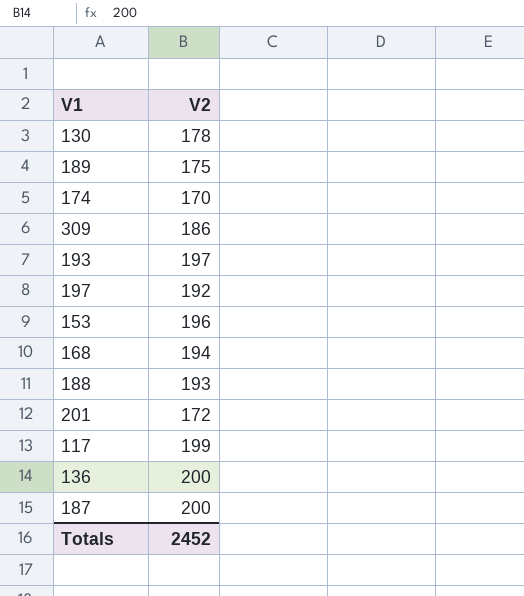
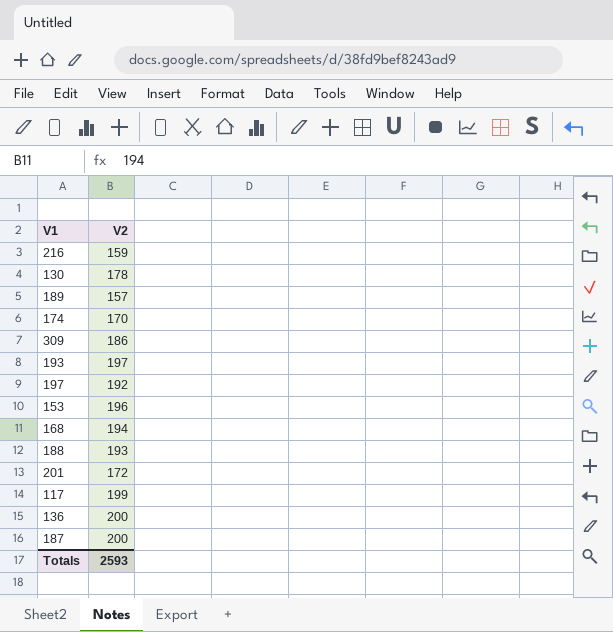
row 216: none -> 159
189 | V2: 175 -> 157
Totals | V2: 2452 -> 2593

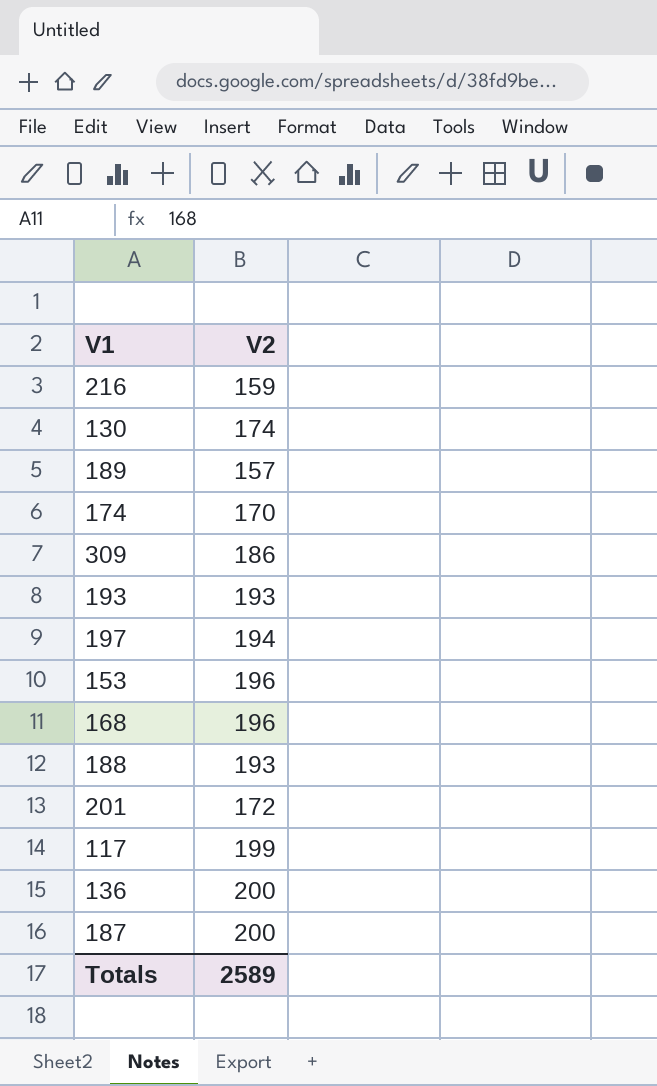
130 | V2: 178 -> 174
193 | V2: 197 -> 193
197 | V2: 192 -> 194
168 | V2: 194 -> 196
Totals | V2: 2593 -> 2589

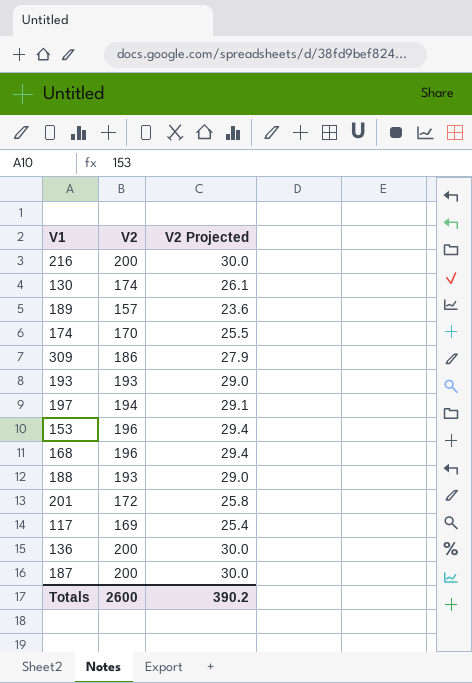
column V2 Projected | formula: none -> [V2] * 0.15
216 | V2: 159 -> 200
117 | V2: 199 -> 169
Totals | V2: 2589 -> 2600

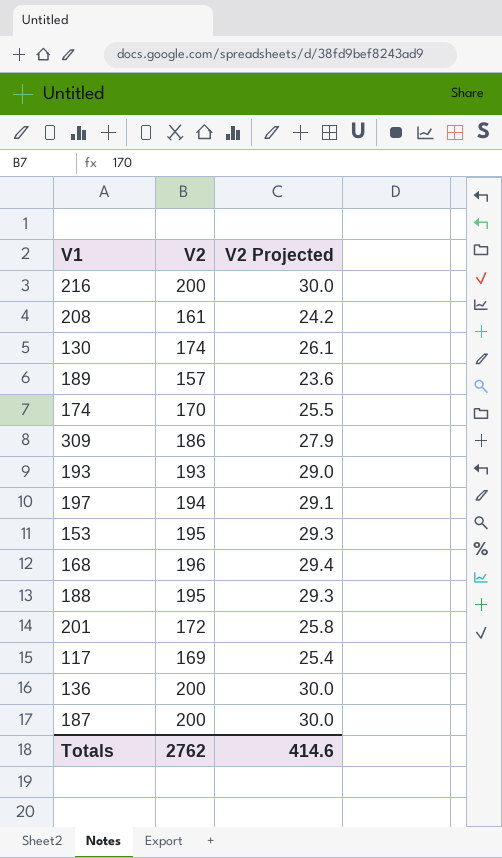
row 208: none -> 161 | 24.2
153 | V2: 196 -> 195
153 | V2 Projected: 29.4 -> 29.3
188 | V2: 193 -> 195
188 | V2 Projected: 29.0 -> 29.3
Totals | V2: 2600 -> 2762
Totals | V2 Projected: 390.2 -> 414.6

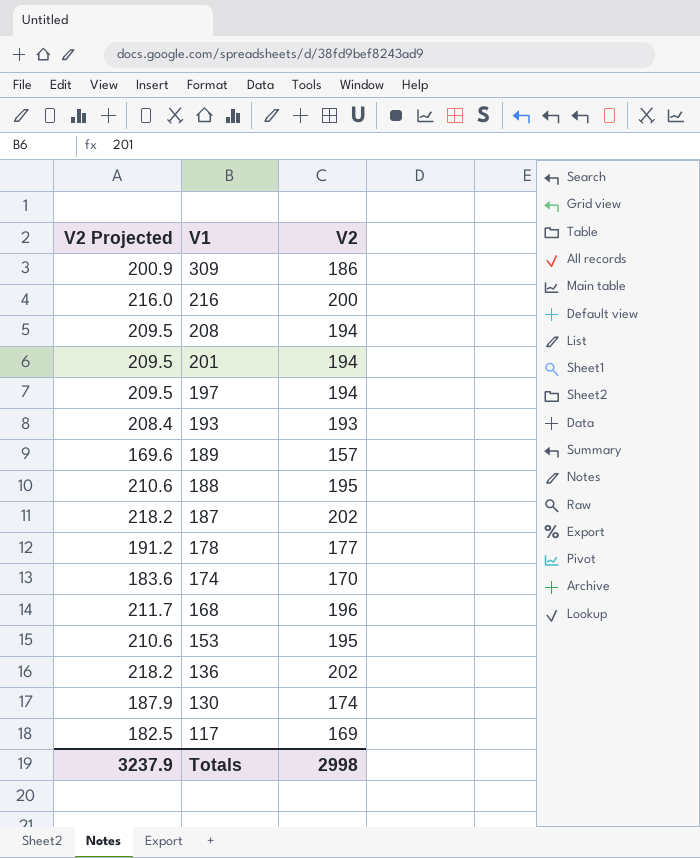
row order: none -> V1 descending
column V2 Projected | formula: [V2] * 0.15 -> [V2] * 1.08
column V2 Projected | position: 3 -> 1
208 | V2: 161 -> 194
201 | V2: 172 -> 194
187 | V2: 200 -> 202
row 178: none -> 191.2 | 177
136 | V2: 200 -> 202
Totals | V2 Projected: 414.6 -> 3237.9
Totals | V2: 2762 -> 2998

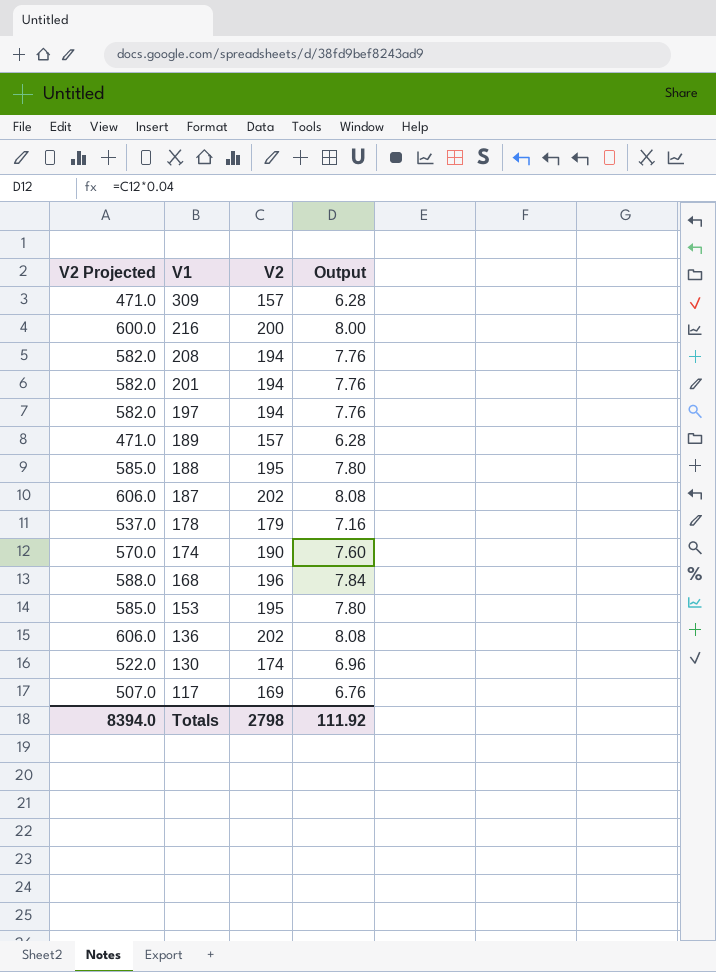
column V2 Projected | formula: [V2] * 1.08 -> [V2] * 3
column Output | formula: none -> [V2] * 0.04
row 193: 208.4 | 193 -> none
309 | V2: 186 -> 157
178 | V2: 177 -> 179
174 | V2: 170 -> 190
Totals | V2 Projected: 3237.9 -> 8394.0
Totals | V2: 2998 -> 2798

